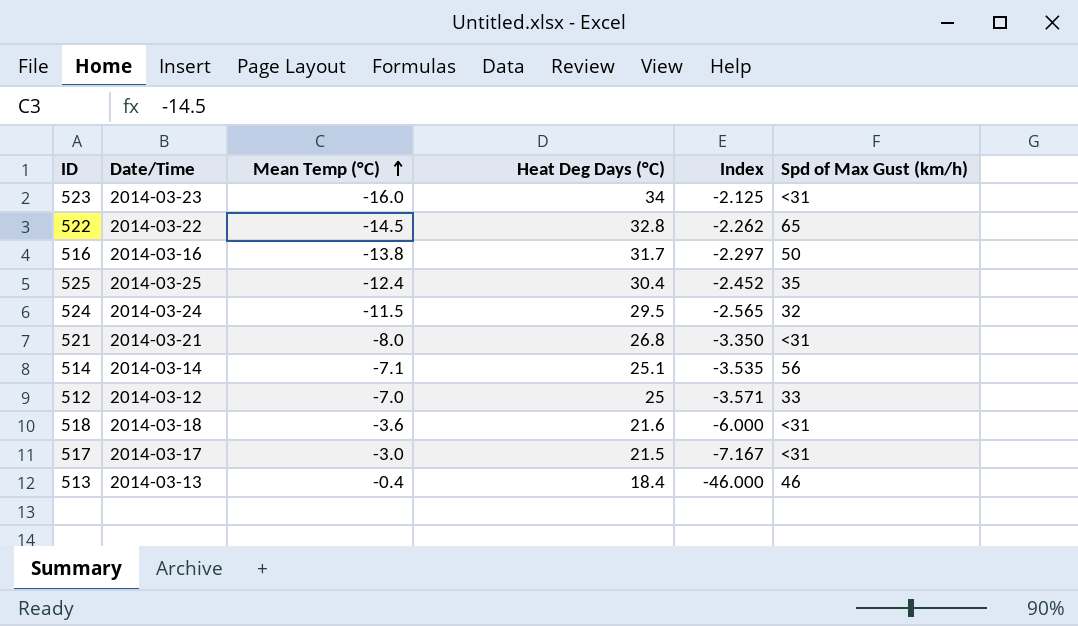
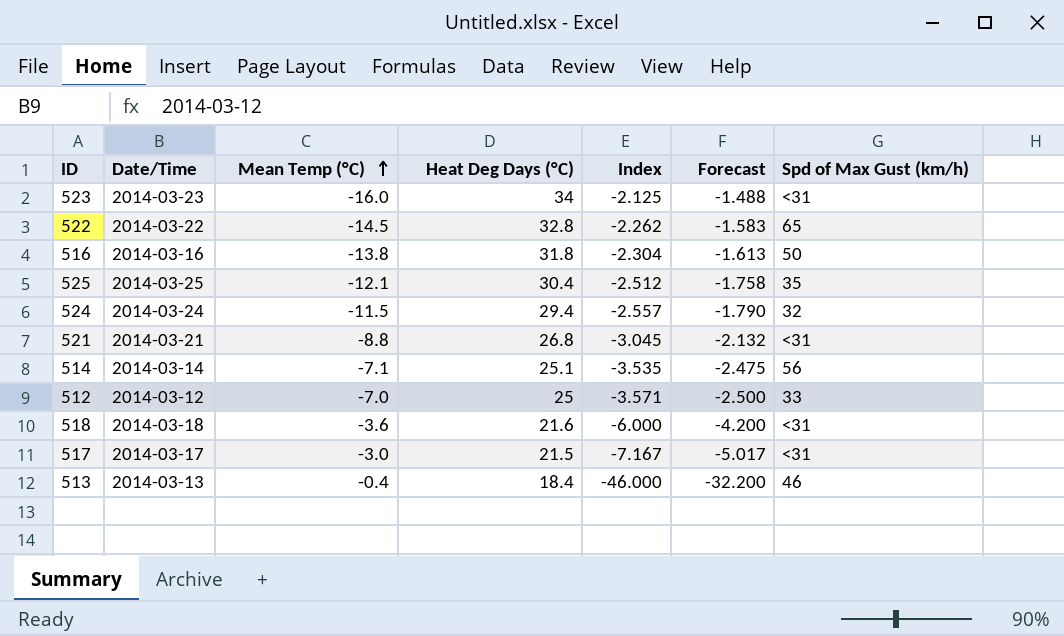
column Forecast | formula: none -> [Index] * 0.7
516 | Heat Deg Days (°C): 31.7 -> 31.8
516 | Index: -2.297 -> -2.304
525 | Mean Temp (°C): -12.4 -> -12.1
525 | Index: -2.452 -> -2.512
524 | Heat Deg Days (°C): 29.5 -> 29.4
524 | Index: -2.565 -> -2.557
521 | Mean Temp (°C): -8.0 -> -8.8
521 | Index: -3.350 -> -3.045

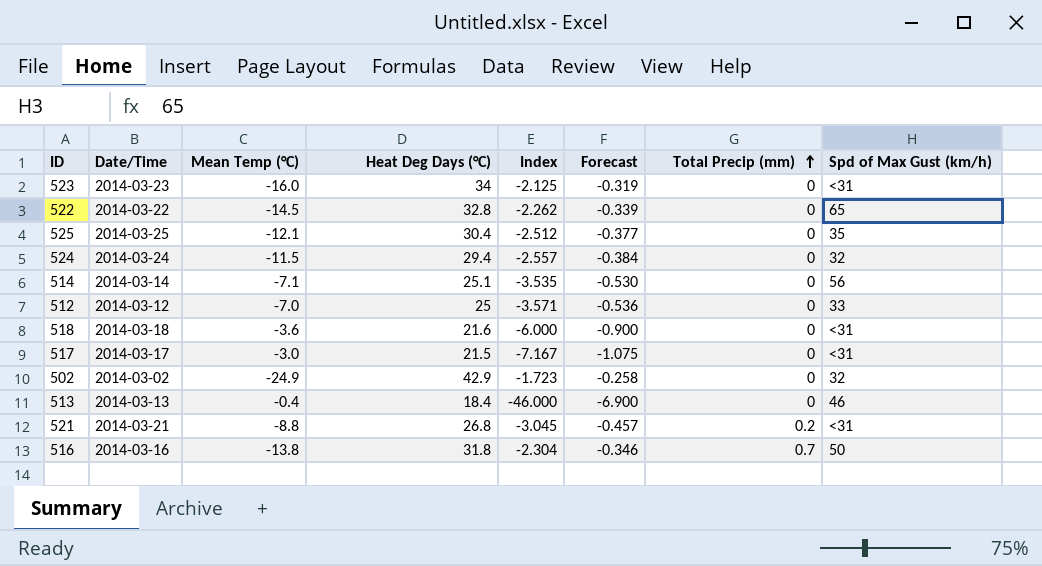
row order: Mean Temp (°C) ascending -> Total Precip (mm) ascending
column Forecast | formula: [Index] * 0.7 -> [Index] * 0.15
column Total Precip (mm) | position: none -> 7
row 502: none -> 2014-03-02 | -24.9 | 42.9 | -1.723 | -0.258 | 0 | 32

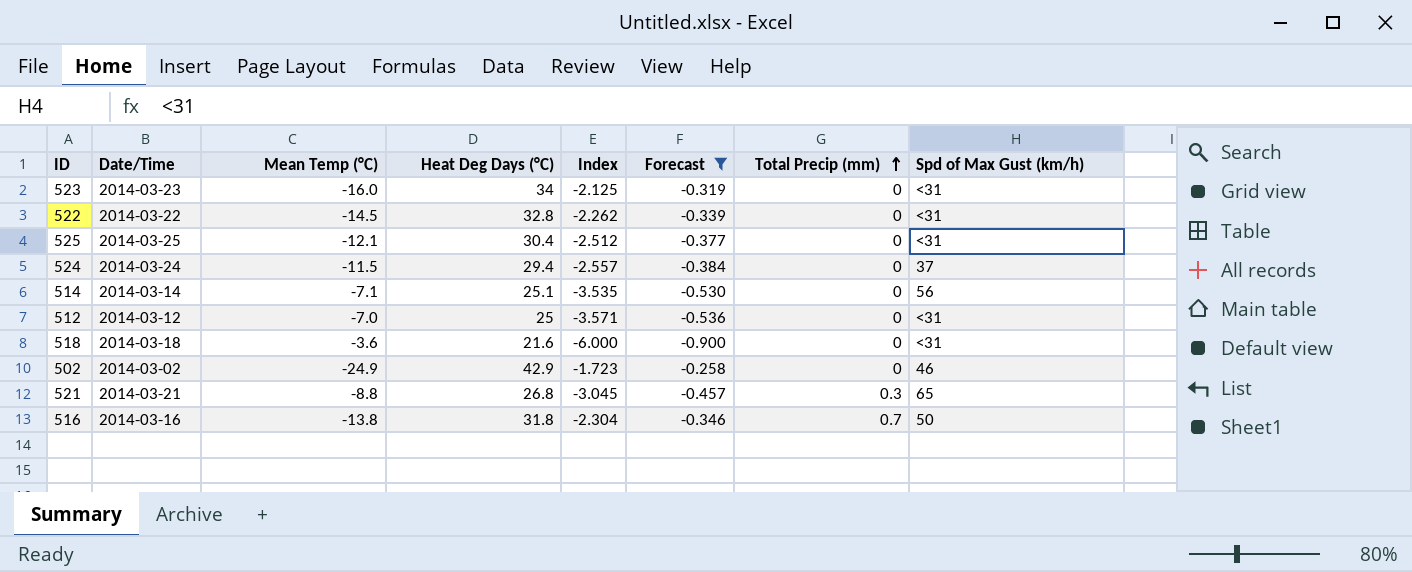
filter: none -> Forecast >= -0.900
522 | Spd of Max Gust (km/h): 65 -> <31
525 | Spd of Max Gust (km/h): 35 -> <31
524 | Spd of Max Gust (km/h): 32 -> 37
512 | Spd of Max Gust (km/h): 33 -> <31
502 | Spd of Max Gust (km/h): 32 -> 46
521 | Total Precip (mm): 0.2 -> 0.3
521 | Spd of Max Gust (km/h): <31 -> 65

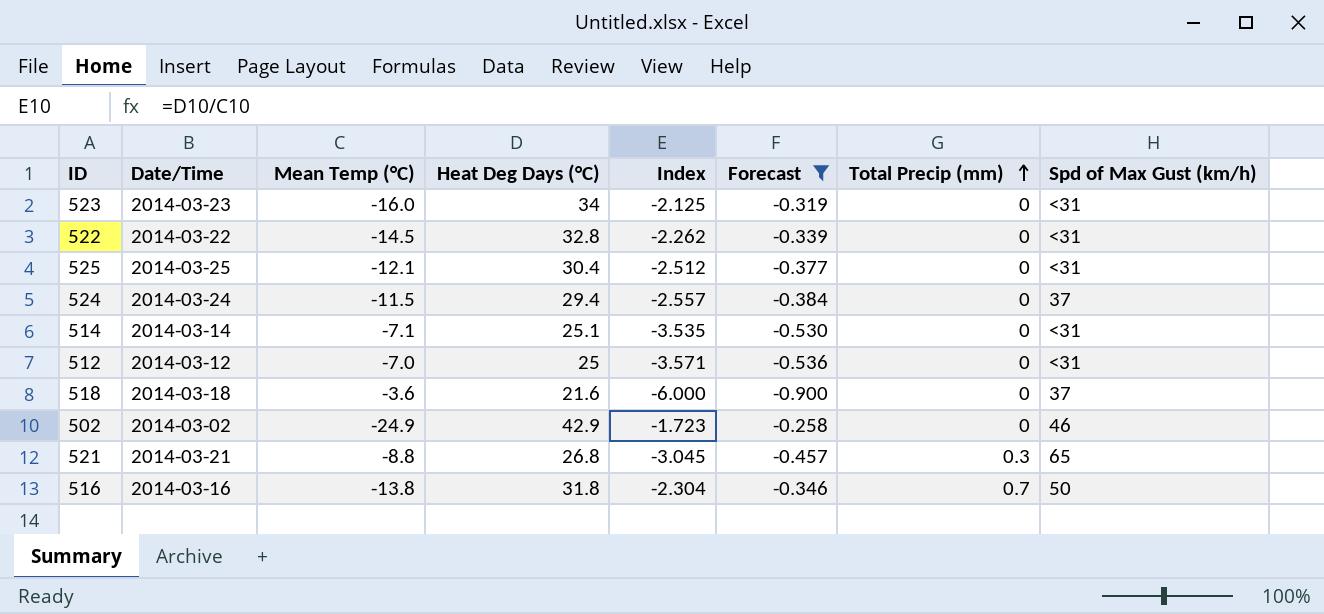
514 | Spd of Max Gust (km/h): 56 -> <31
518 | Spd of Max Gust (km/h): <31 -> 37

